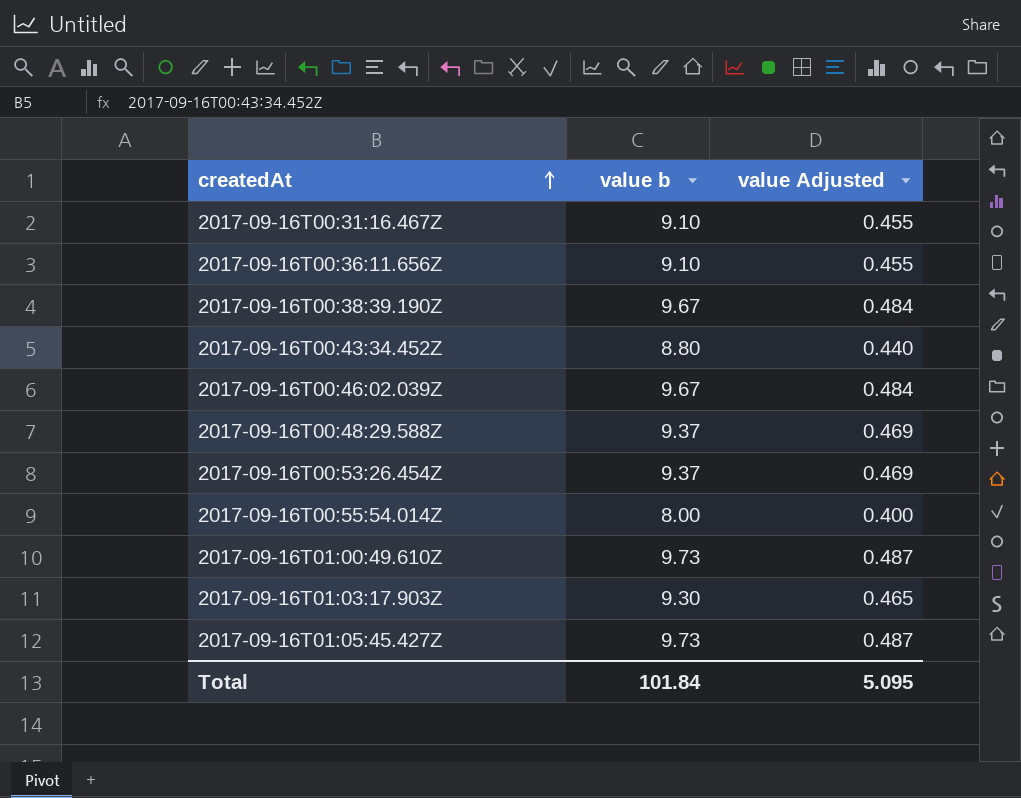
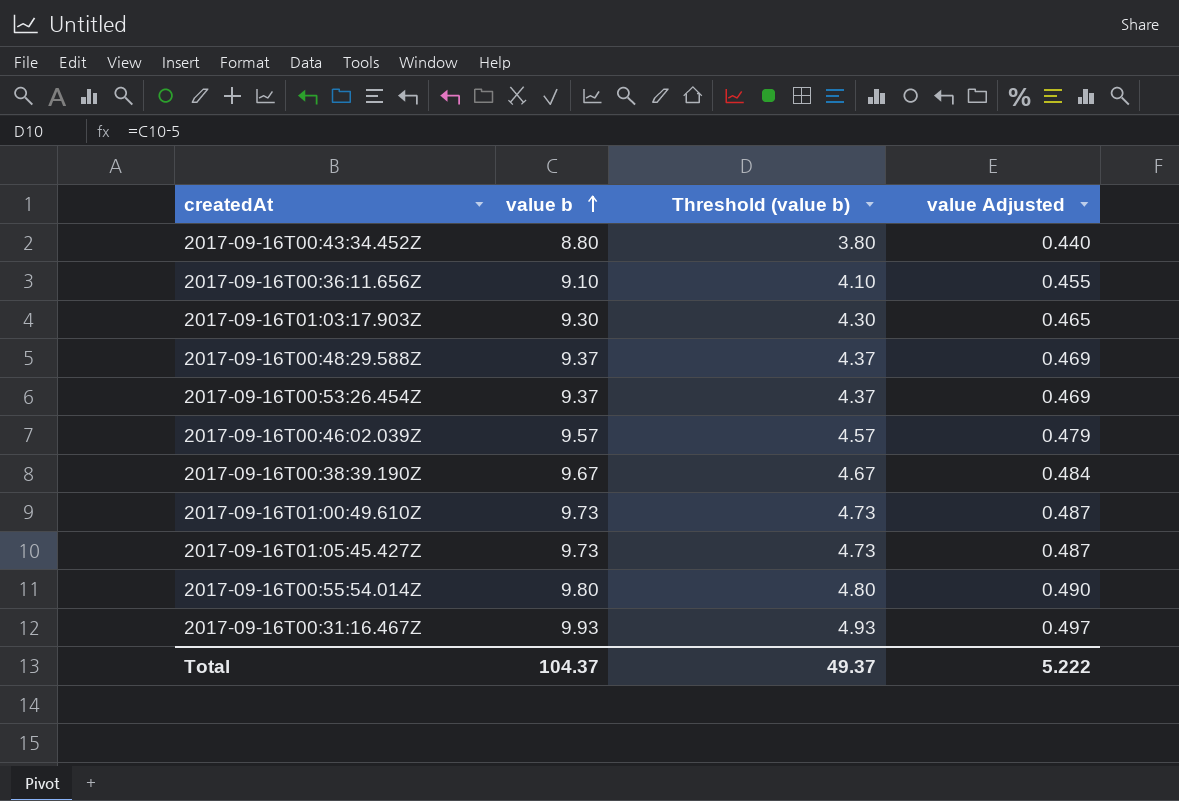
row order: createdAt ascending -> value b ascending
column Threshold (value b) | formula: none -> [value b] - 5
2017-09-16T00:46:02.039Z | value b: 9.67 -> 9.57
2017-09-16T00:46:02.039Z | value Adjusted: 0.484 -> 0.479
2017-09-16T00:55:54.014Z | value b: 8.00 -> 9.80
2017-09-16T00:55:54.014Z | value Adjusted: 0.400 -> 0.490
2017-09-16T00:31:16.467Z | value b: 9.10 -> 9.93
2017-09-16T00:31:16.467Z | value Adjusted: 0.455 -> 0.497
Total | value b: 101.84 -> 104.37
Total | value Adjusted: 5.095 -> 5.222

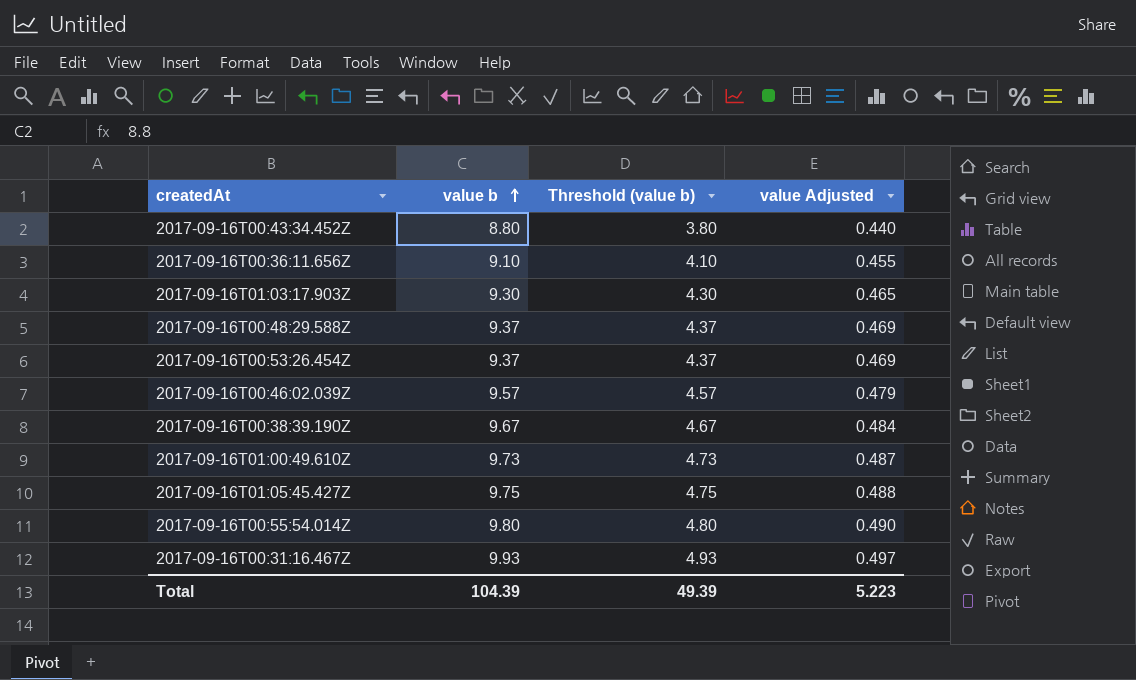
2017-09-16T01:05:45.427Z | value b: 9.73 -> 9.75
2017-09-16T01:05:45.427Z | Threshold (value b): 4.73 -> 4.75
2017-09-16T01:05:45.427Z | value Adjusted: 0.487 -> 0.488
Total | value b: 104.37 -> 104.39
Total | Threshold (value b): 49.37 -> 49.39
Total | value Adjusted: 5.222 -> 5.223

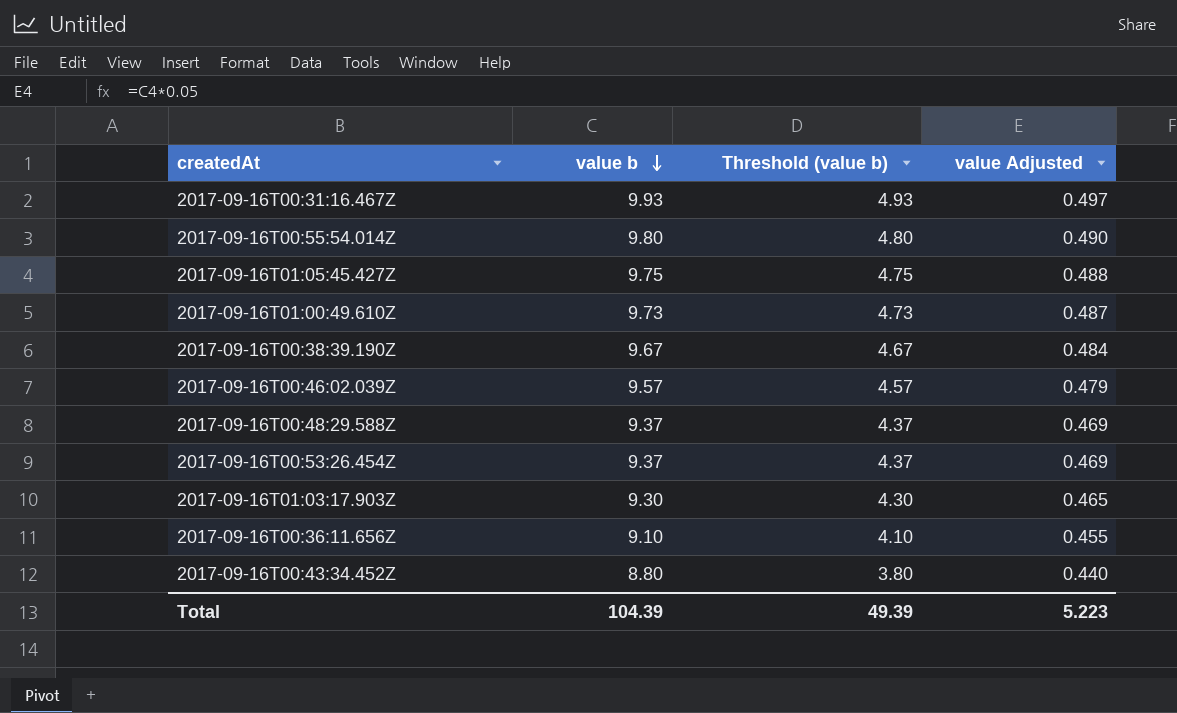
row order: value b ascending -> value b descending

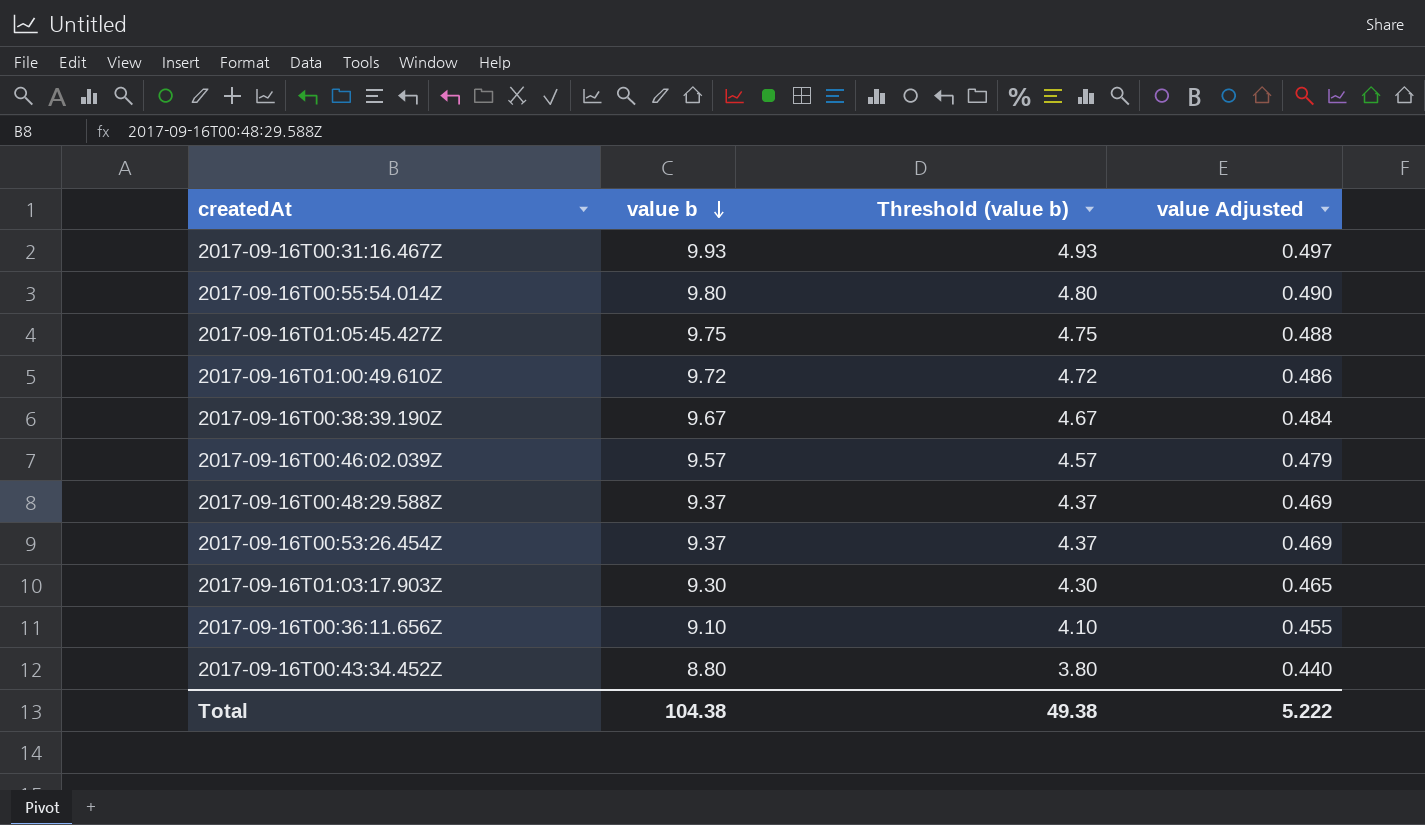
2017-09-16T01:00:49.610Z | value b: 9.73 -> 9.72
2017-09-16T01:00:49.610Z | Threshold (value b): 4.73 -> 4.72
2017-09-16T01:00:49.610Z | value Adjusted: 0.487 -> 0.486
Total | value b: 104.39 -> 104.38
Total | Threshold (value b): 49.39 -> 49.38
Total | value Adjusted: 5.223 -> 5.222

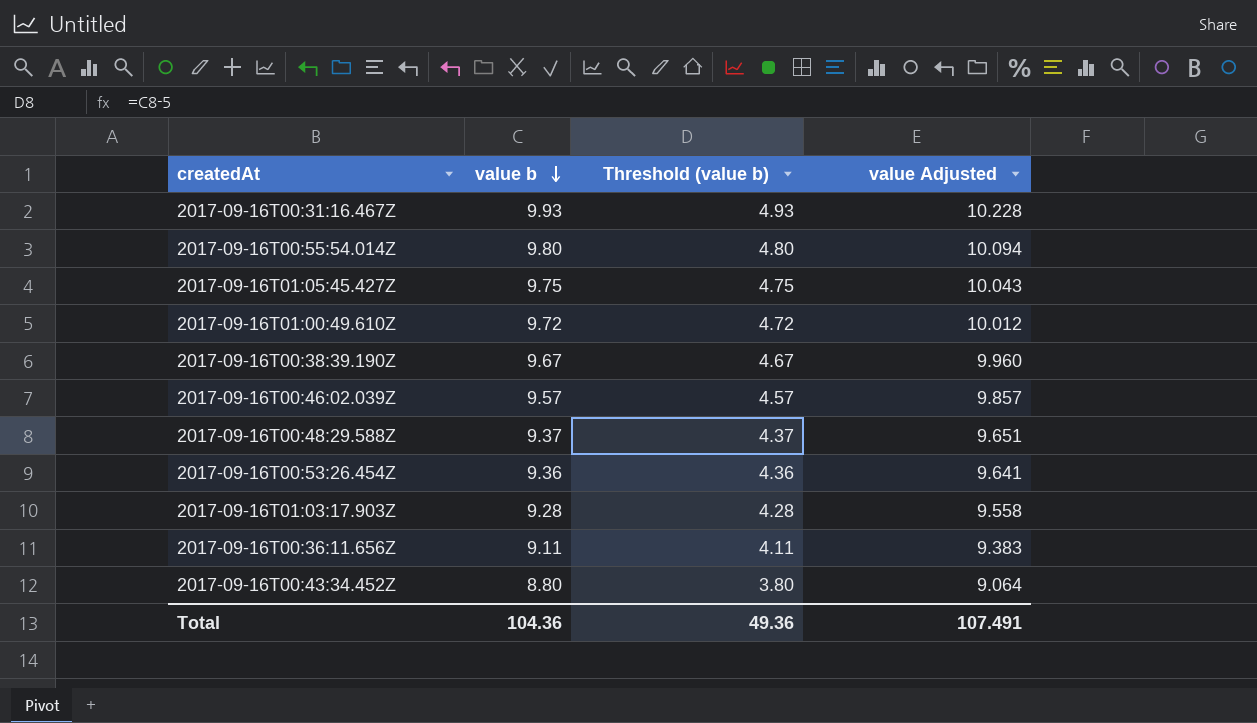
column value Adjusted | formula: [value b] * 0.05 -> [value b] * 1.03
2017-09-16T00:53:26.454Z | value b: 9.37 -> 9.36
2017-09-16T00:53:26.454Z | Threshold (value b): 4.37 -> 4.36
2017-09-16T01:03:17.903Z | value b: 9.30 -> 9.28
2017-09-16T01:03:17.903Z | Threshold (value b): 4.30 -> 4.28
2017-09-16T00:36:11.656Z | value b: 9.10 -> 9.11
2017-09-16T00:36:11.656Z | Threshold (value b): 4.10 -> 4.11
Total | value b: 104.38 -> 104.36
Total | Threshold (value b): 49.38 -> 49.36
Total | value Adjusted: 5.222 -> 107.491

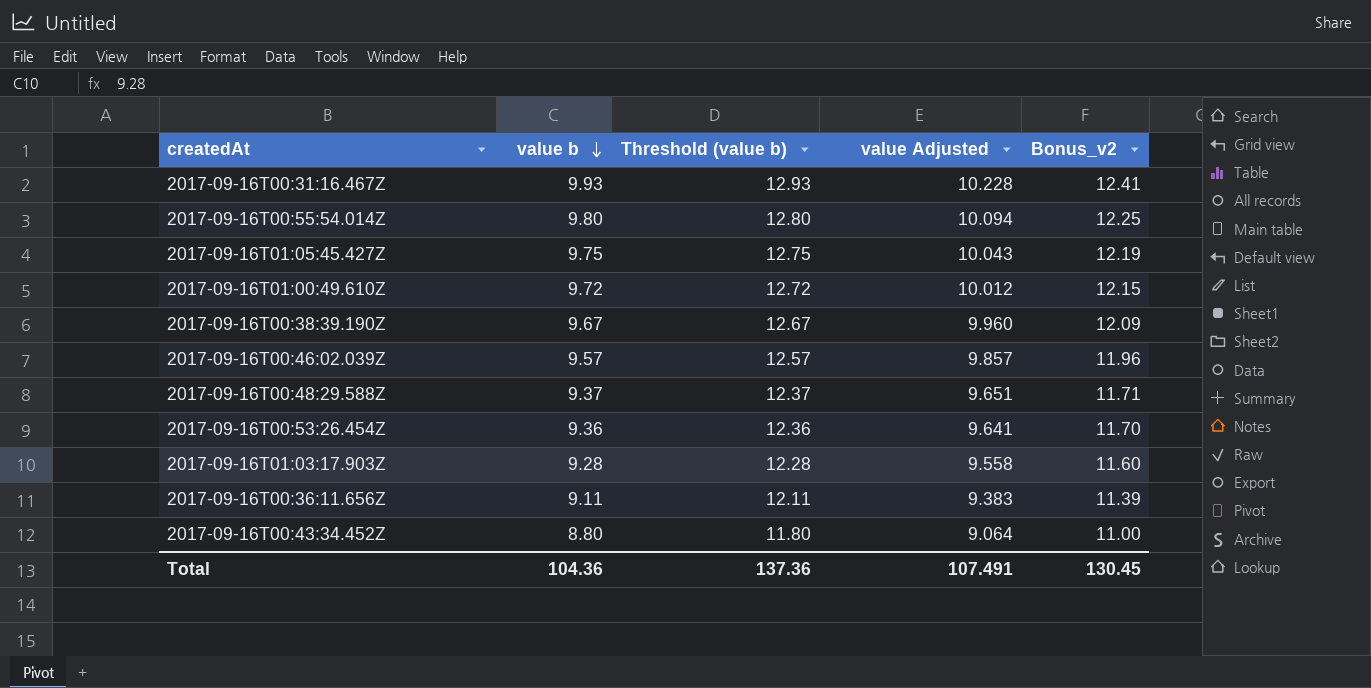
column Threshold (value b) | formula: [value b] - 5 -> [value b] + 3
column Bonus_v2 | formula: none -> [value b] * 1.25
Total | Threshold (value b): 49.36 -> 137.36

